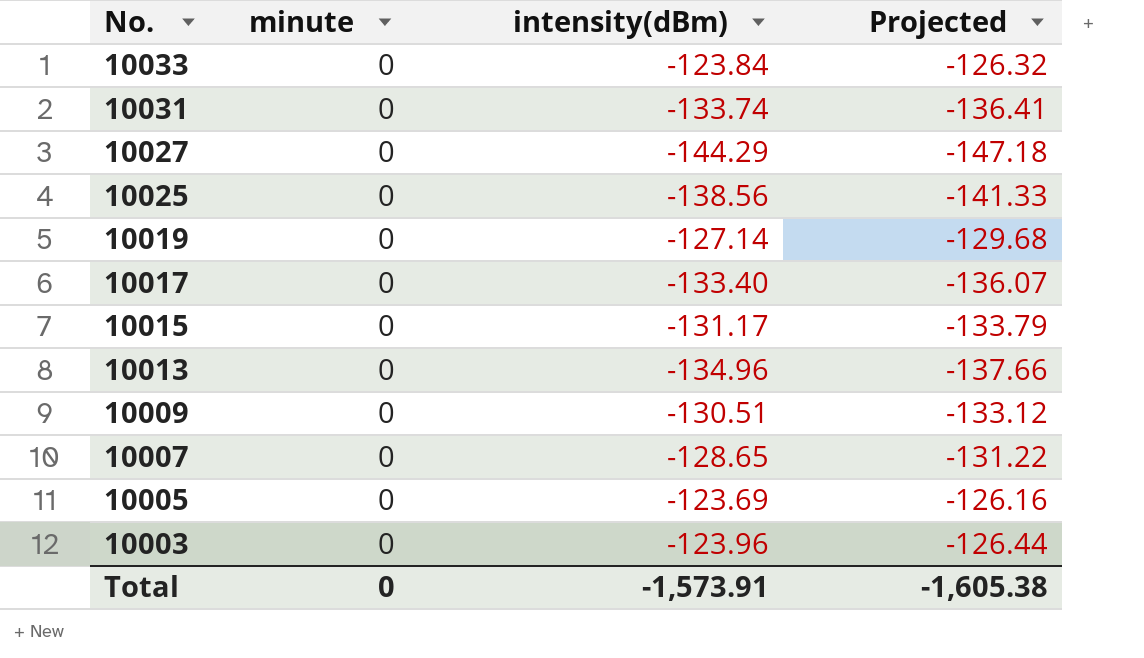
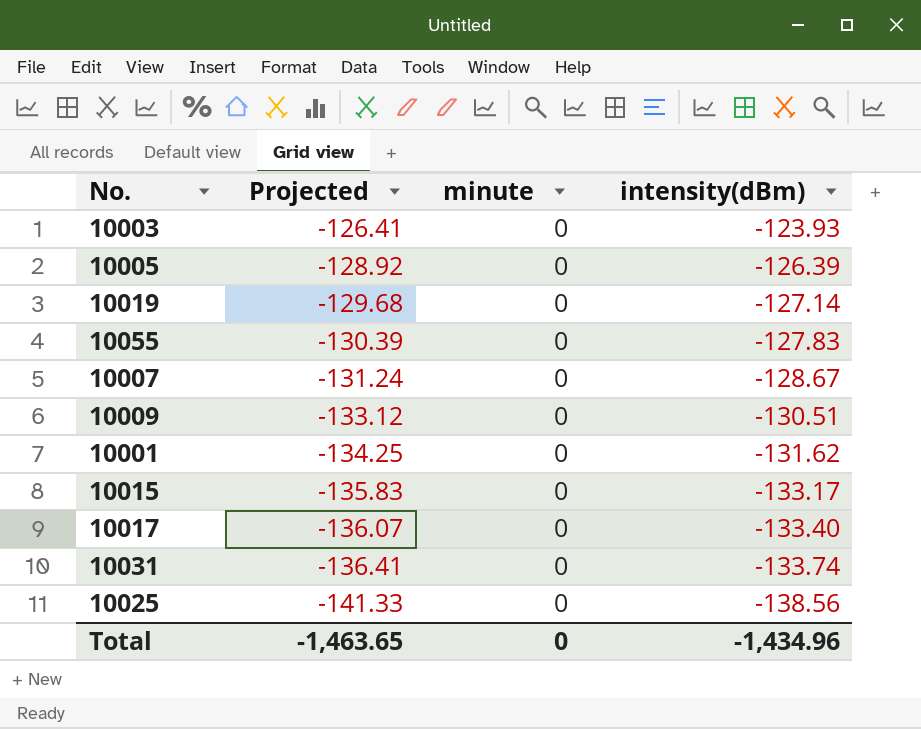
row order: No. descending -> Projected descending
column Projected | position: 4 -> 2
row 10033: 0 | -123.84 | -126.32 -> none
row 10027: 0 | -144.29 | -147.18 -> none
row 10013: 0 | -134.96 | -137.66 -> none
10003 | Projected: -126.44 -> -126.41
10003 | intensity(dBm): -123.96 -> -123.93
10005 | Projected: -126.16 -> -128.92
10005 | intensity(dBm): -123.69 -> -126.39
row 10055: none -> -130.39 | 0 | -127.83
10007 | Projected: -131.22 -> -131.24
10007 | intensity(dBm): -128.65 -> -128.67
row 10001: none -> -134.25 | 0 | -131.62
10015 | Projected: -133.79 -> -135.83
10015 | intensity(dBm): -131.17 -> -133.17
Total | Projected: -1,605.38 -> -1,463.65
Total | intensity(dBm): -1,573.91 -> -1,434.96

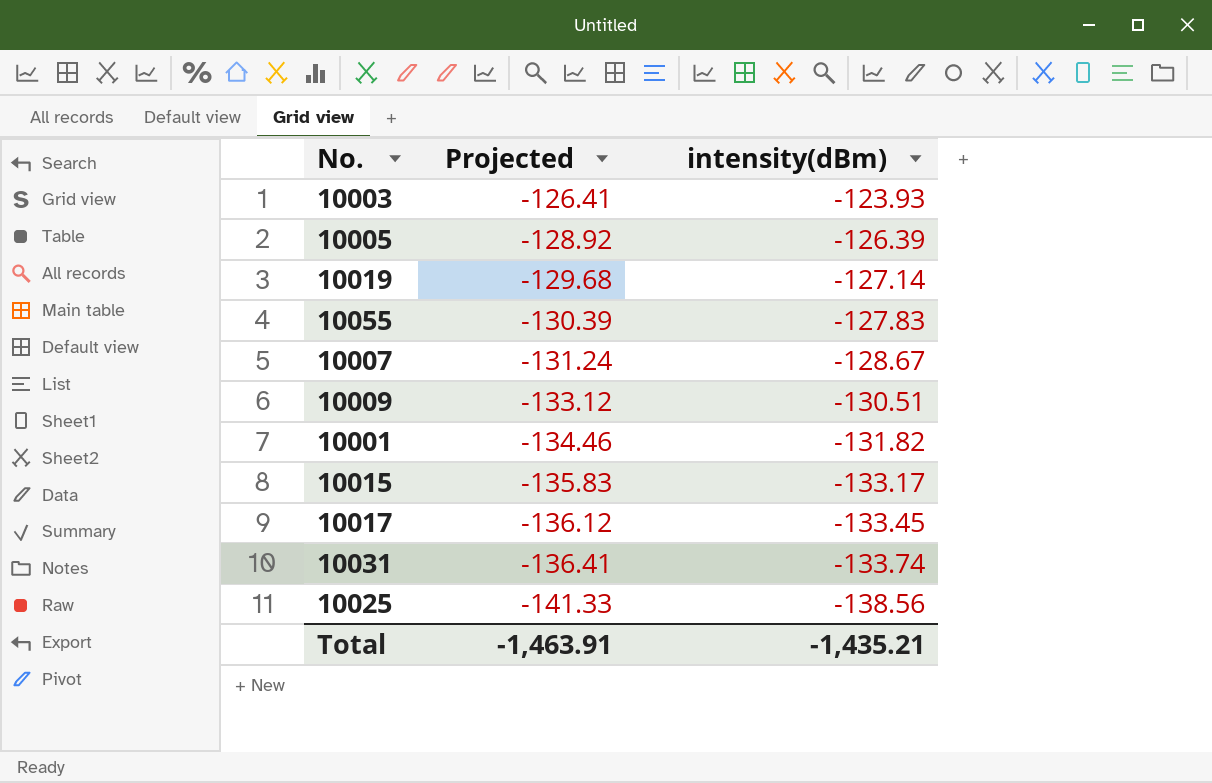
column minute | position: 3 -> none
10001 | Projected: -134.25 -> -134.46
10001 | intensity(dBm): -131.62 -> -131.82
10017 | Projected: -136.07 -> -136.12
10017 | intensity(dBm): -133.40 -> -133.45
Total | Projected: -1,463.65 -> -1,463.91
Total | intensity(dBm): -1,434.96 -> -1,435.21

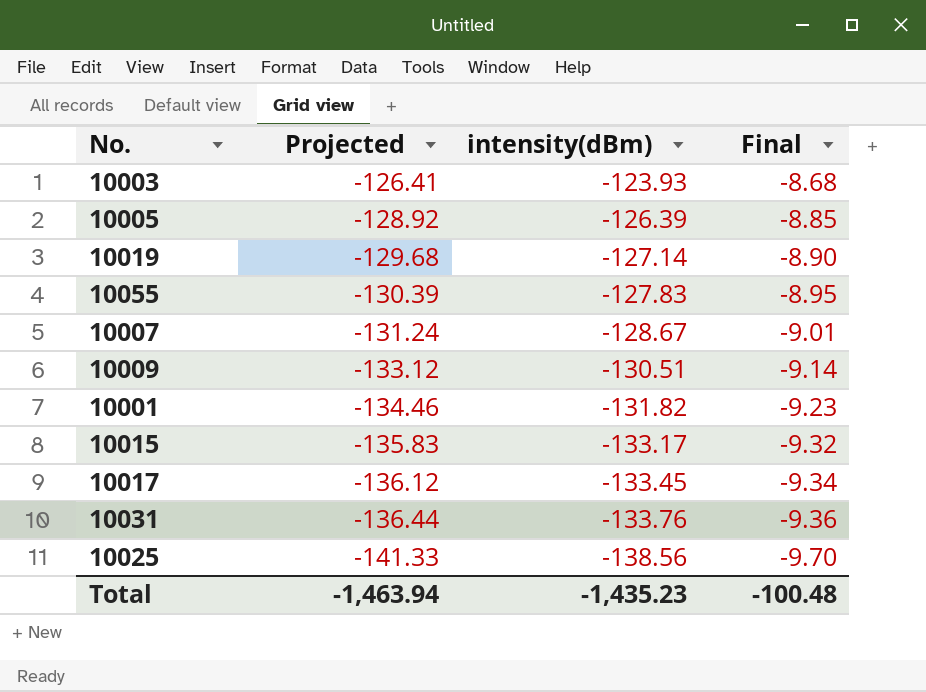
column Final | formula: none -> [intensity(dBm)] * 0.07
10031 | Projected: -136.41 -> -136.44
10031 | intensity(dBm): -133.74 -> -133.76
Total | Projected: -1,463.91 -> -1,463.94
Total | intensity(dBm): -1,435.21 -> -1,435.23

